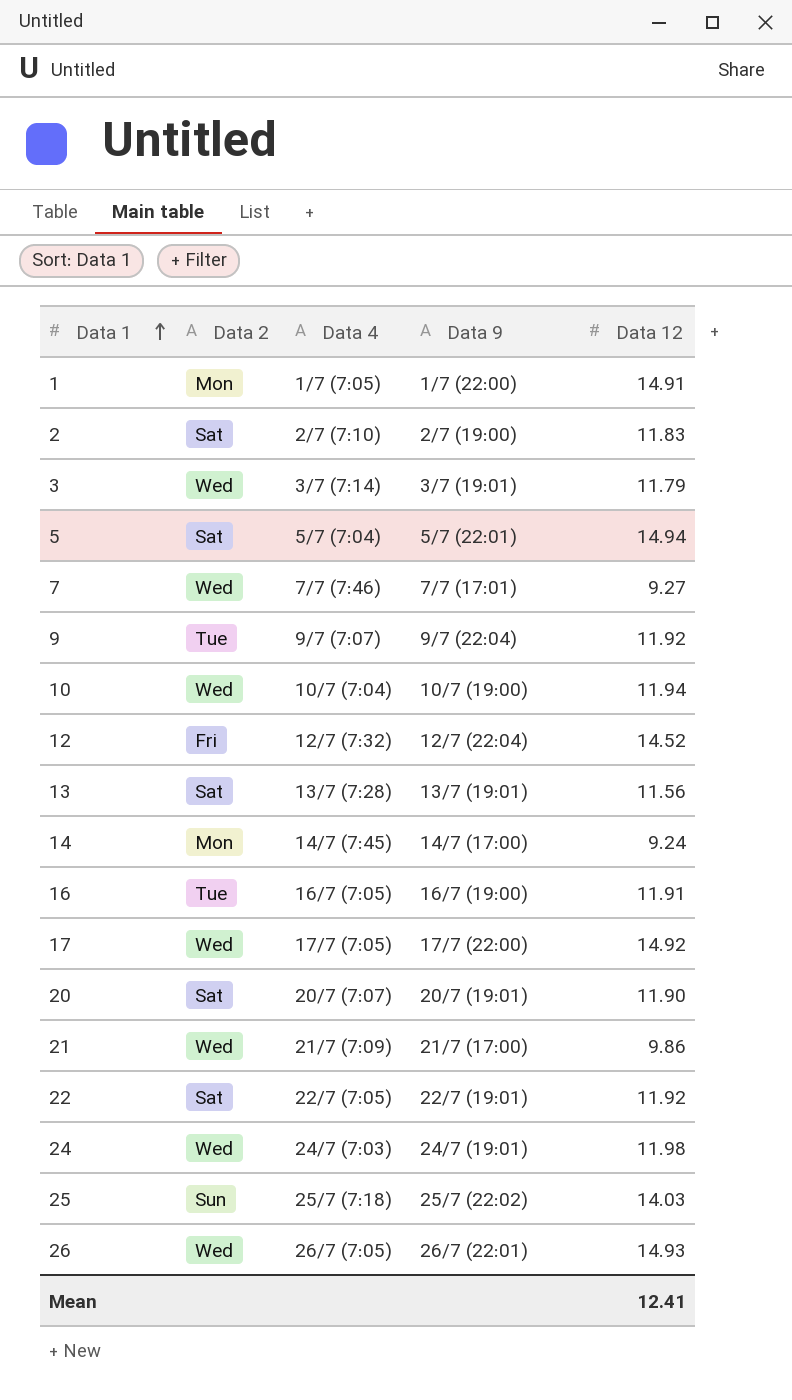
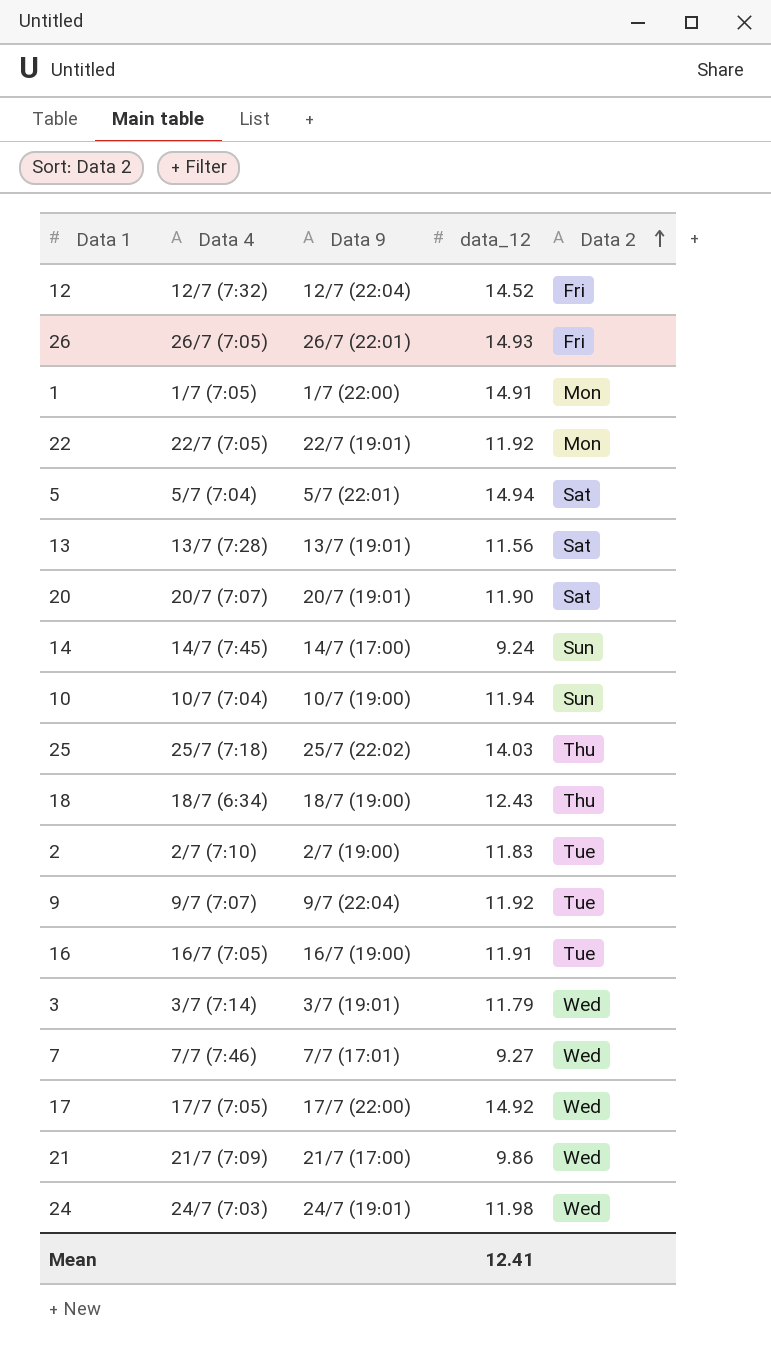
row order: Data 1 ascending -> Data 2 ascending
column name: Data 12 -> data_12
column Data 2 | position: 2 -> 5
26 | Data 2: Wed -> Fri
22 | Data 2: Sat -> Mon
14 | Data 2: Mon -> Sun
10 | Data 2: Wed -> Sun
25 | Data 2: Sun -> Thu
row 18: none -> 18/7 (6:34) | 18/7 (19:00) | 12.43 | Thu
2 | Data 2: Sat -> Tue

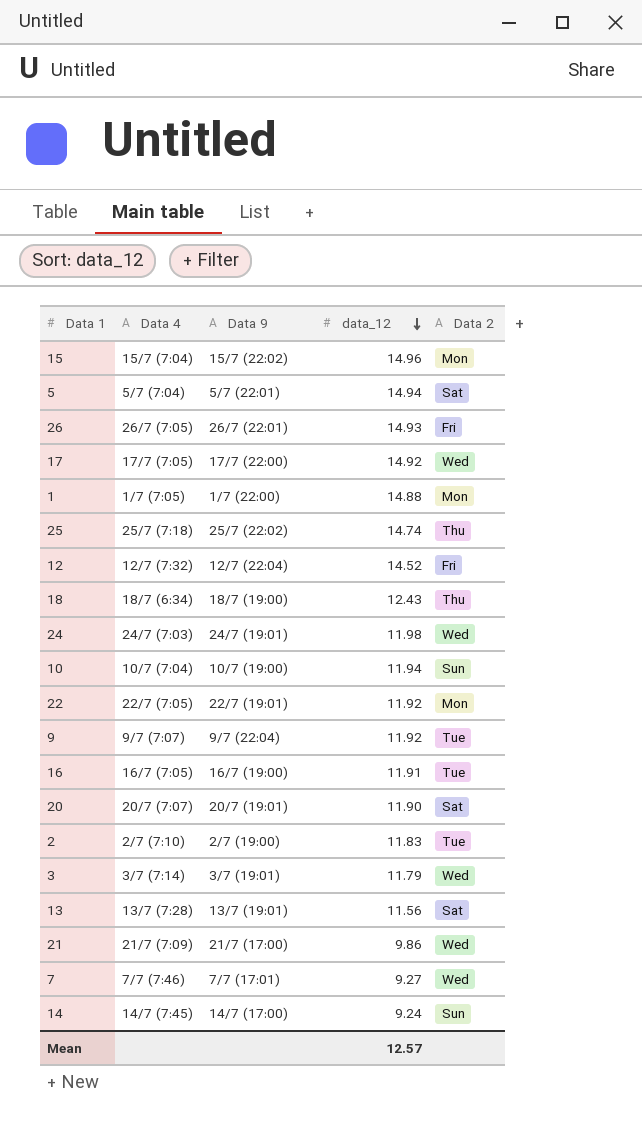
row order: Data 2 ascending -> data_12 descending
row 15: none -> 15/7 (7:04) | 15/7 (22:02) | 14.96 | Mon
1 | data_12: 14.91 -> 14.88
25 | data_12: 14.03 -> 14.74
Mean | data_12: 12.41 -> 12.57

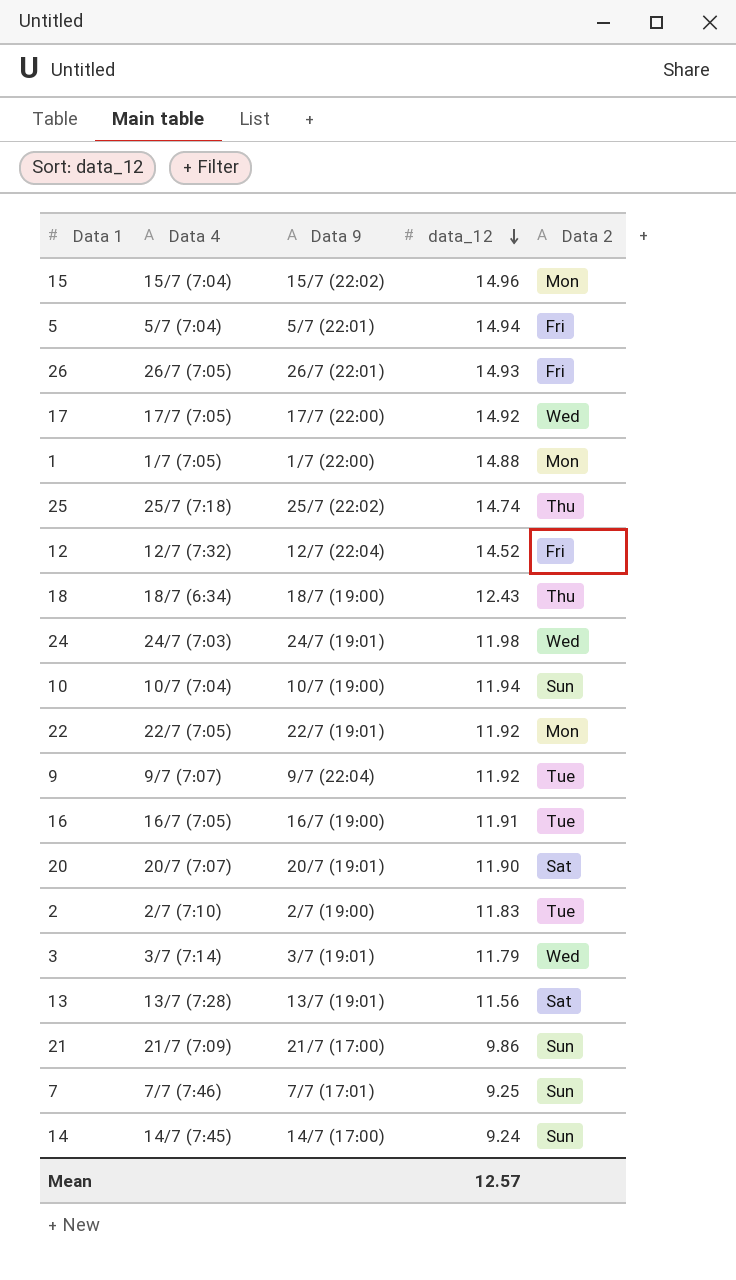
5 | Data 2: Sat -> Fri
21 | Data 2: Wed -> Sun
7 | data_12: 9.27 -> 9.25
7 | Data 2: Wed -> Sun

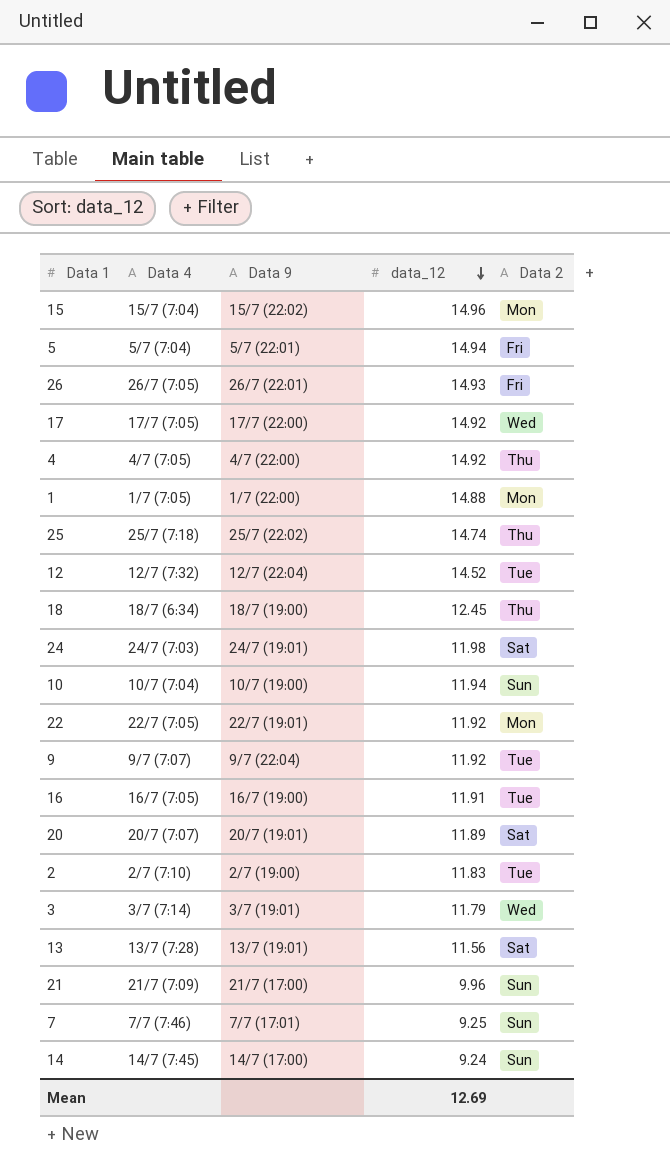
row 4: none -> 4/7 (7:05) | 4/7 (22:00) | 14.92 | Thu
12 | Data 2: Fri -> Tue
18 | data_12: 12.43 -> 12.45
24 | Data 2: Wed -> Sat
20 | data_12: 11.90 -> 11.89
21 | data_12: 9.86 -> 9.96
Mean | data_12: 12.57 -> 12.69

